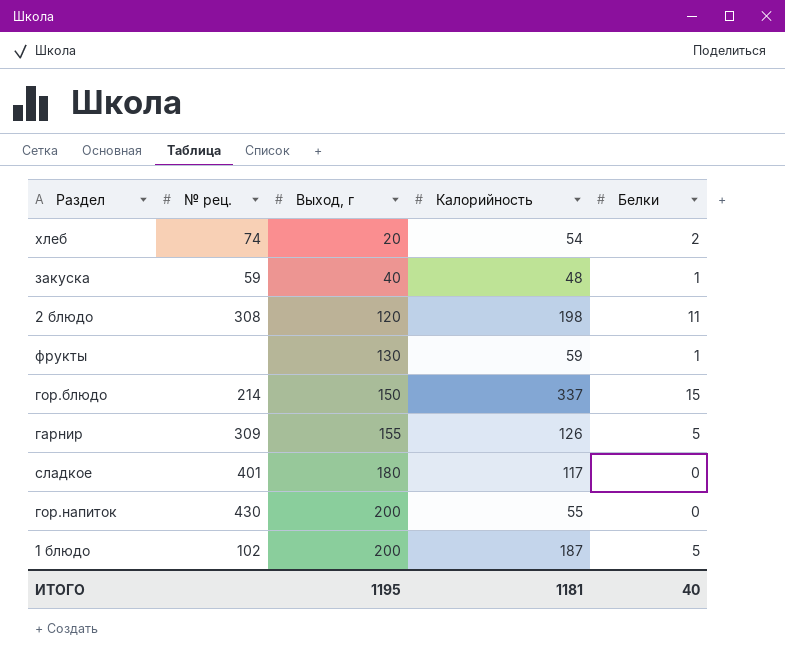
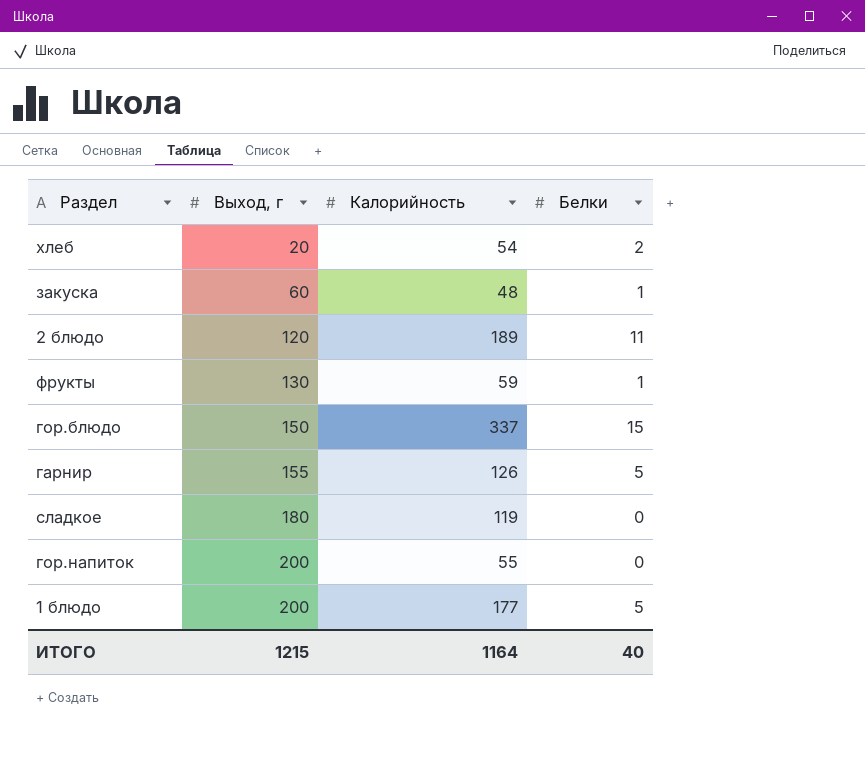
column № рец. | position: 2 -> none
закуска | Выход, г: 40 -> 60
2 блюдо | Калорийность: 198 -> 189
сладкое | Калорийность: 117 -> 119
1 блюдо | Калорийность: 187 -> 177
ИТОГО | Выход, г: 1195 -> 1215
ИТОГО | Калорийность: 1181 -> 1164

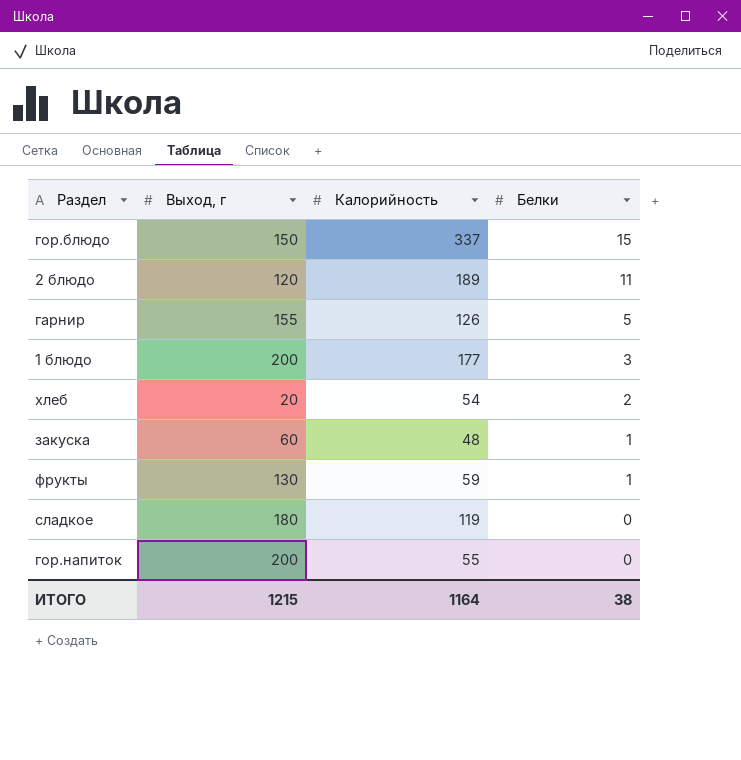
row order: Выход, г ascending -> Белки descending
1 блюдо | Белки: 5 -> 3
ИТОГО | Белки: 40 -> 38

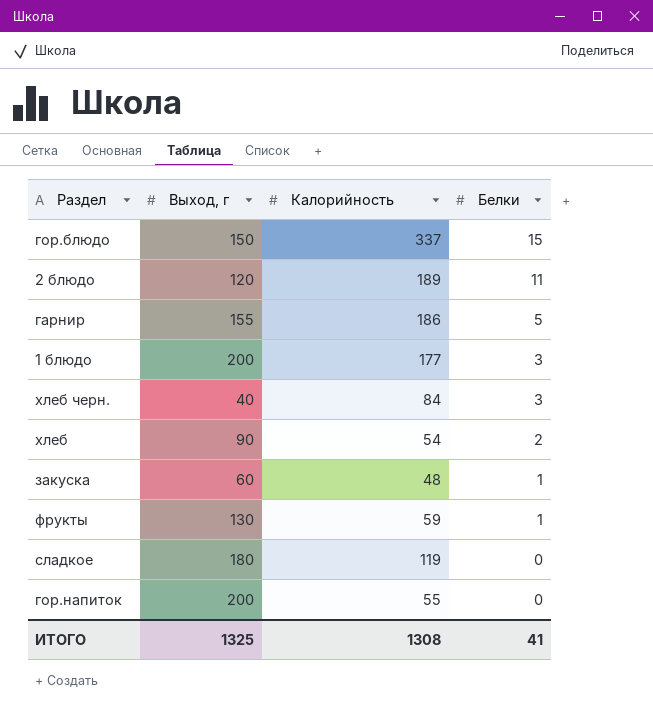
гарнир | Калорийность: 126 -> 186
row хлеб черн.: none -> 40 | 84 | 3
хлеб | Выход, г: 20 -> 90
ИТОГО | Выход, г: 1215 -> 1325
ИТОГО | Калорийность: 1164 -> 1308
ИТОГО | Белки: 38 -> 41

